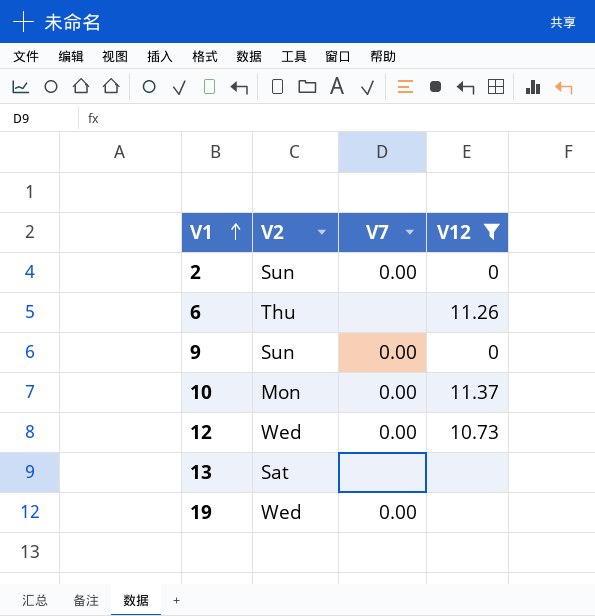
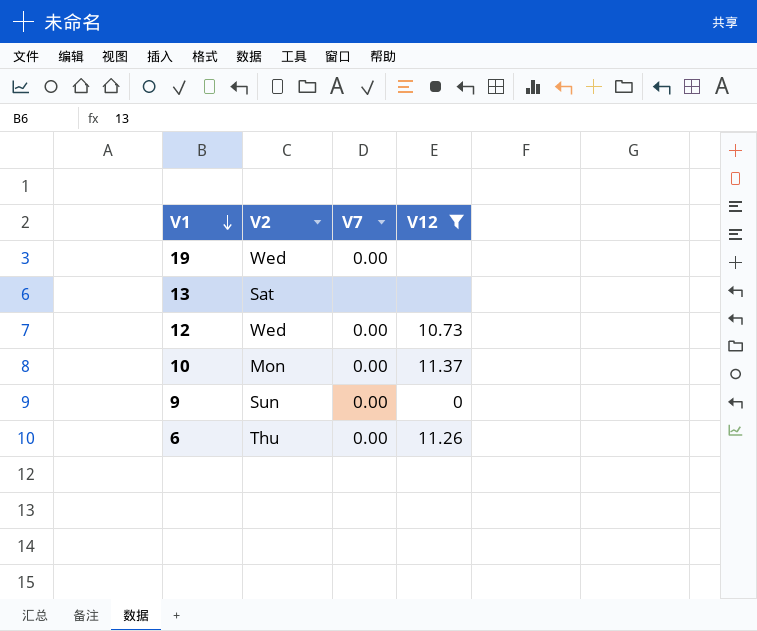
row order: V1 ascending -> V1 descending
row 2: Sun | 0.00 | 0 -> none
6 | V7: none -> 0.00

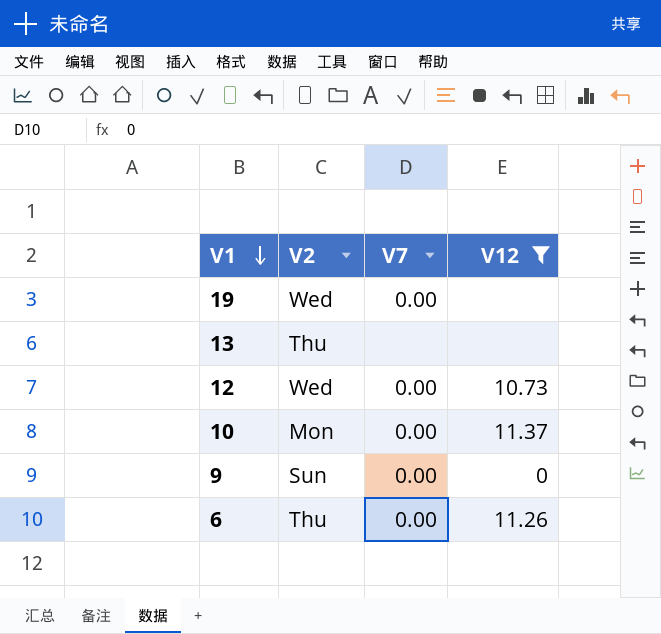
13 | V2: Sat -> Thu

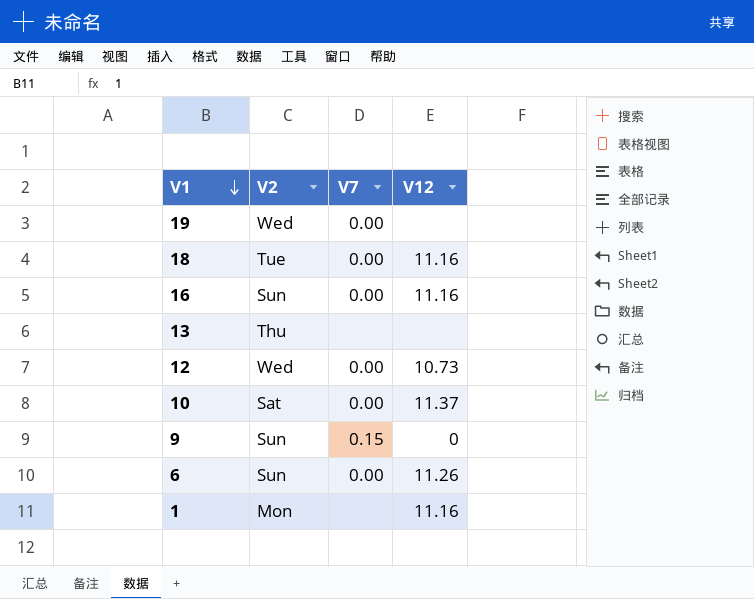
filter: V12 != 11.16 -> none
10 | V2: Mon -> Sat
9 | V7: 0.00 -> 0.15
6 | V2: Thu -> Sun

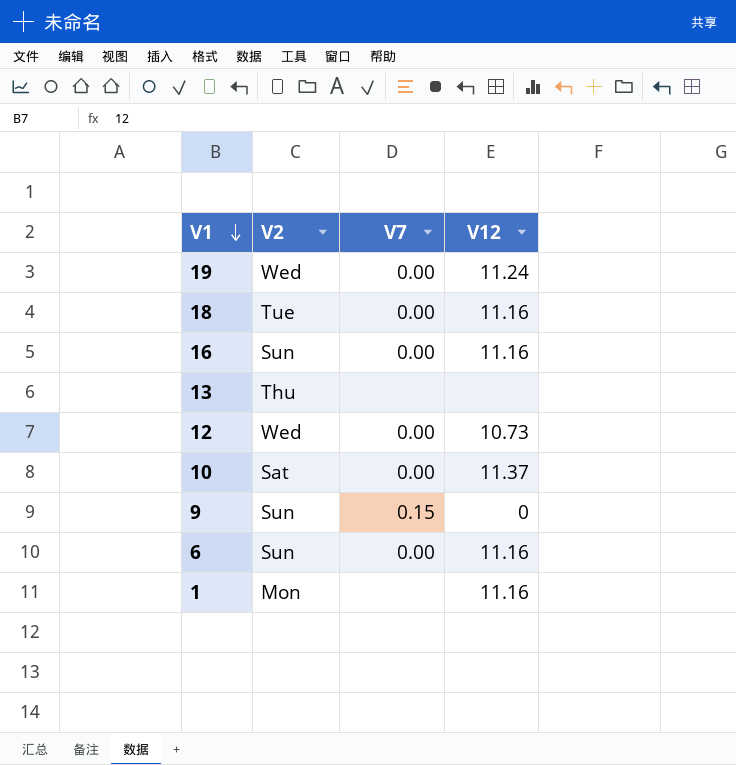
19 | V12: none -> 11.24
6 | V12: 11.26 -> 11.16

